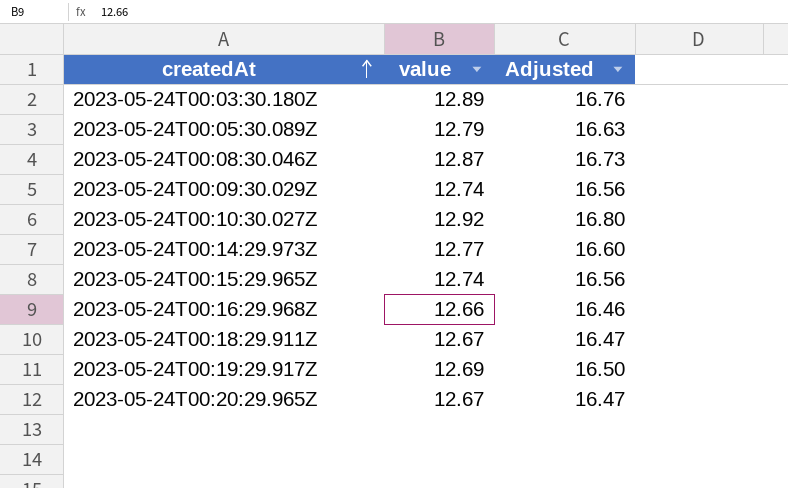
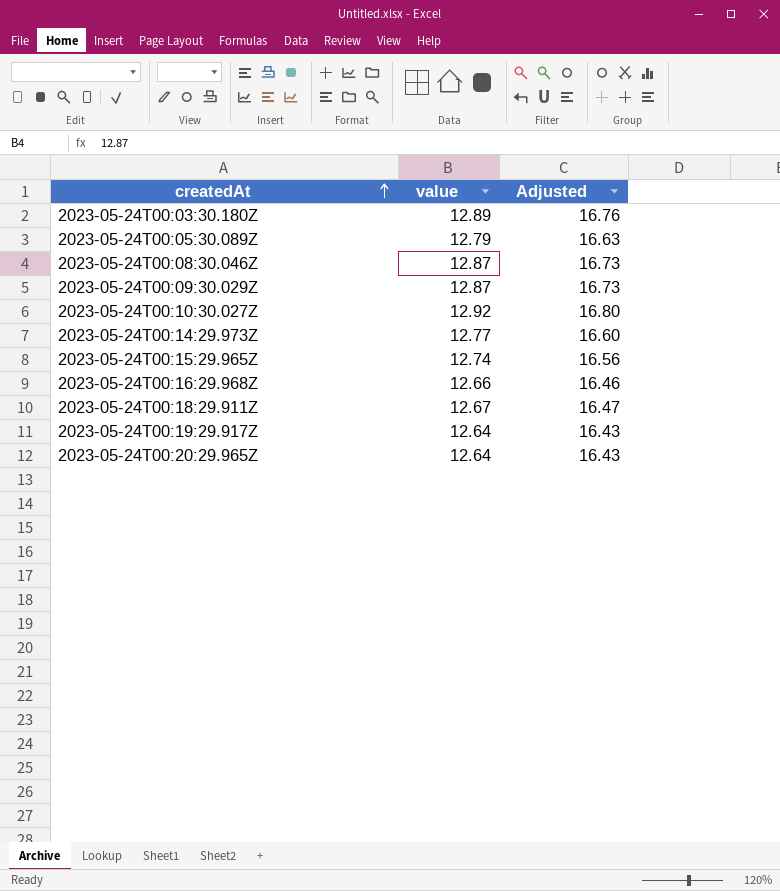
2023-05-24T00:09:30.029Z | value: 12.74 -> 12.87
2023-05-24T00:09:30.029Z | Adjusted: 16.56 -> 16.73
2023-05-24T00:19:29.917Z | value: 12.69 -> 12.64
2023-05-24T00:19:29.917Z | Adjusted: 16.50 -> 16.43
2023-05-24T00:20:29.965Z | value: 12.67 -> 12.64
2023-05-24T00:20:29.965Z | Adjusted: 16.47 -> 16.43

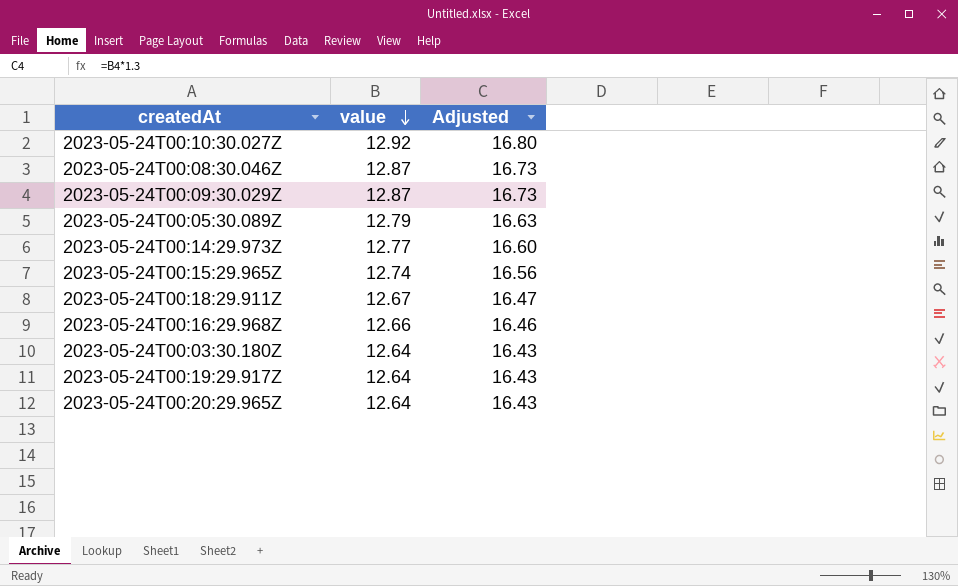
row order: createdAt ascending -> value descending
2023-05-24T00:03:30.180Z | value: 12.89 -> 12.64
2023-05-24T00:03:30.180Z | Adjusted: 16.76 -> 16.43

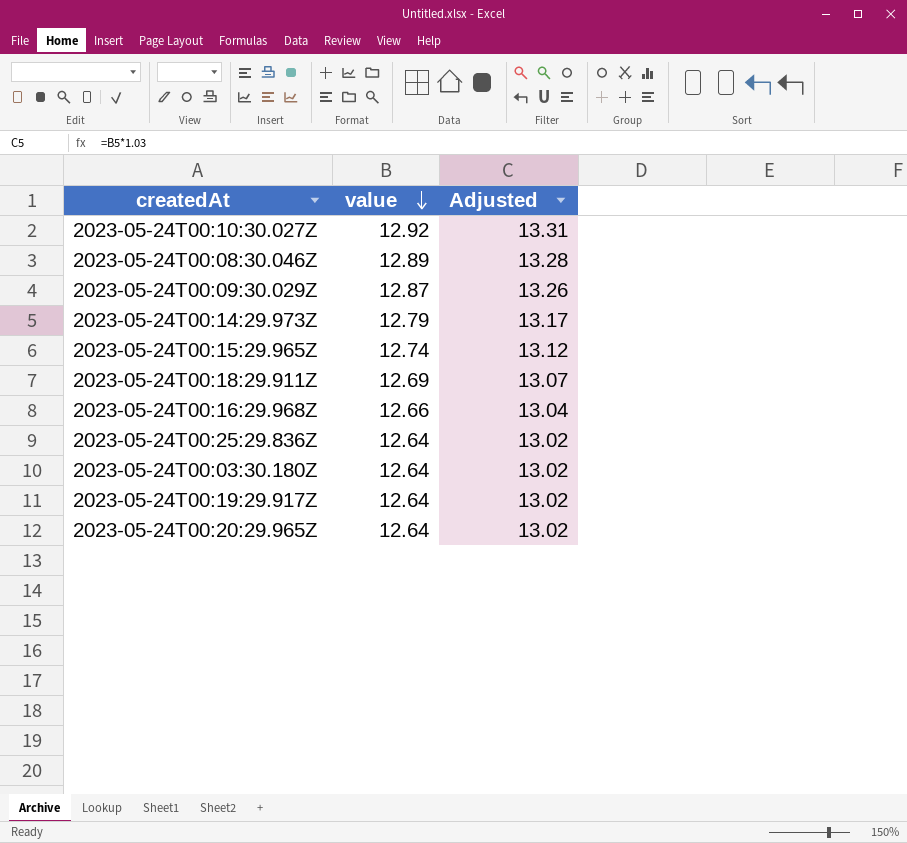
column Adjusted | formula: [value] * 1.3 -> [value] * 1.03
row 2023-05-24T00:05:30.089Z: 12.79 | 16.63 -> none
2023-05-24T00:08:30.046Z | value: 12.87 -> 12.89
2023-05-24T00:14:29.973Z | value: 12.77 -> 12.79
2023-05-24T00:18:29.911Z | value: 12.67 -> 12.69
row 2023-05-24T00:25:29.836Z: none -> 12.64 | 13.02

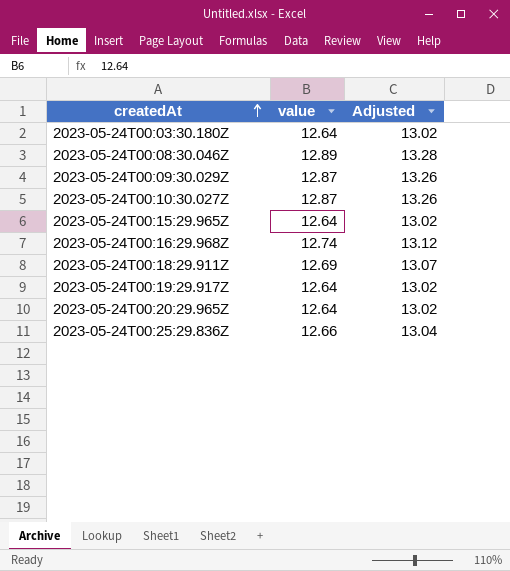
row order: value descending -> createdAt ascending
row 2023-05-24T00:14:29.973Z: 12.79 | 13.17 -> none
2023-05-24T00:10:30.027Z | value: 12.92 -> 12.87
2023-05-24T00:10:30.027Z | Adjusted: 13.31 -> 13.26
2023-05-24T00:15:29.965Z | value: 12.74 -> 12.64
2023-05-24T00:15:29.965Z | Adjusted: 13.12 -> 13.02
2023-05-24T00:16:29.968Z | value: 12.66 -> 12.74
2023-05-24T00:16:29.968Z | Adjusted: 13.04 -> 13.12
2023-05-24T00:25:29.836Z | value: 12.64 -> 12.66
2023-05-24T00:25:29.836Z | Adjusted: 13.02 -> 13.04

